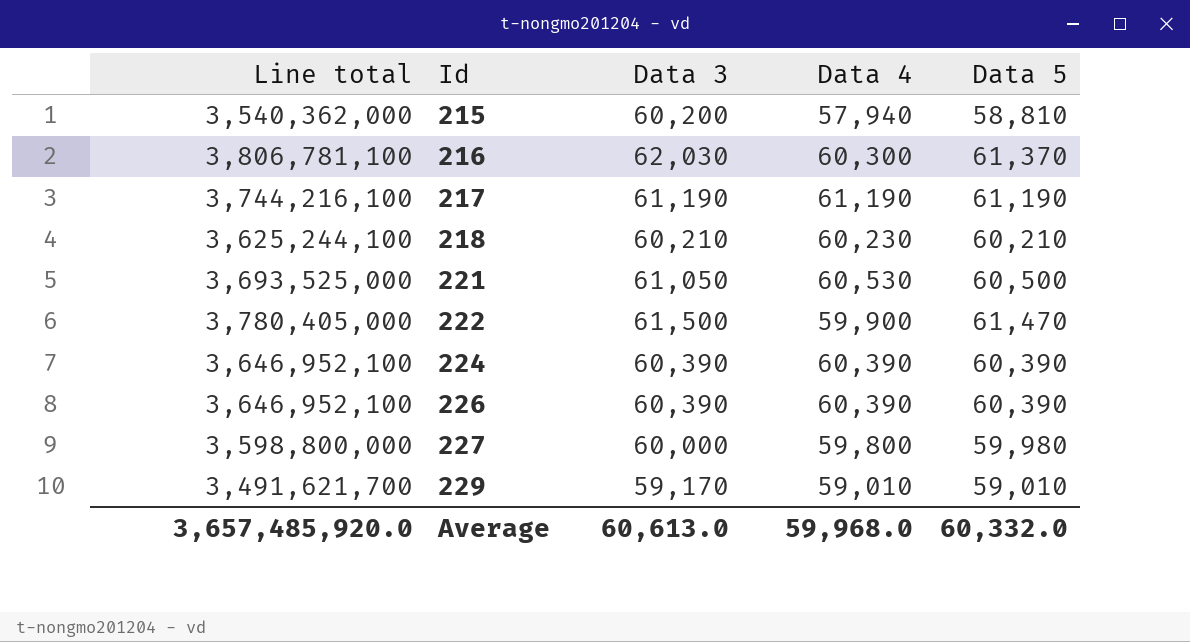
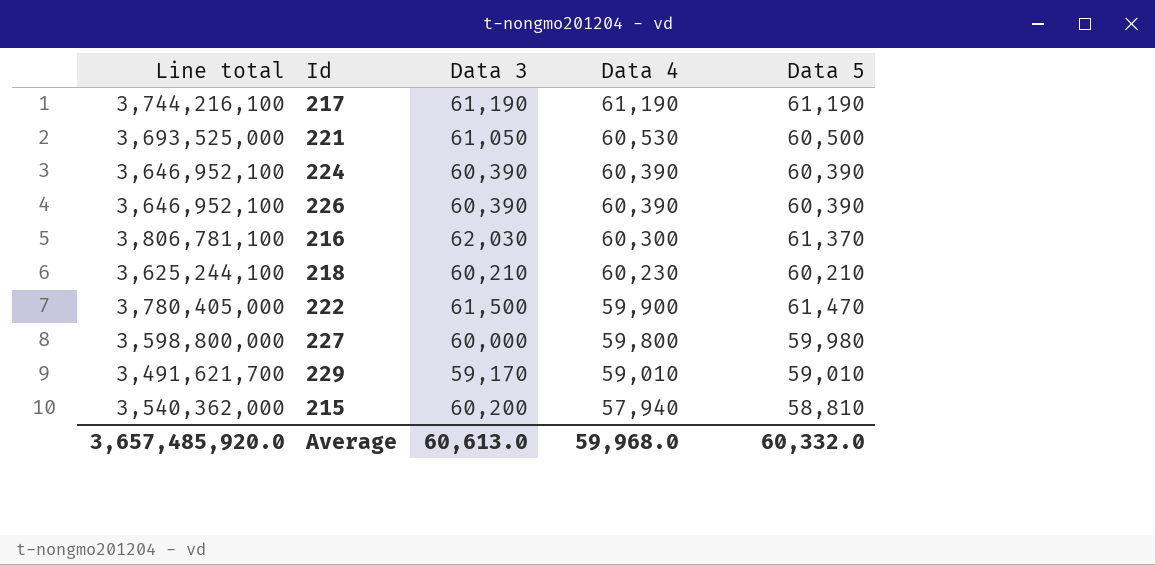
row order: Id ascending -> Data 4 descending

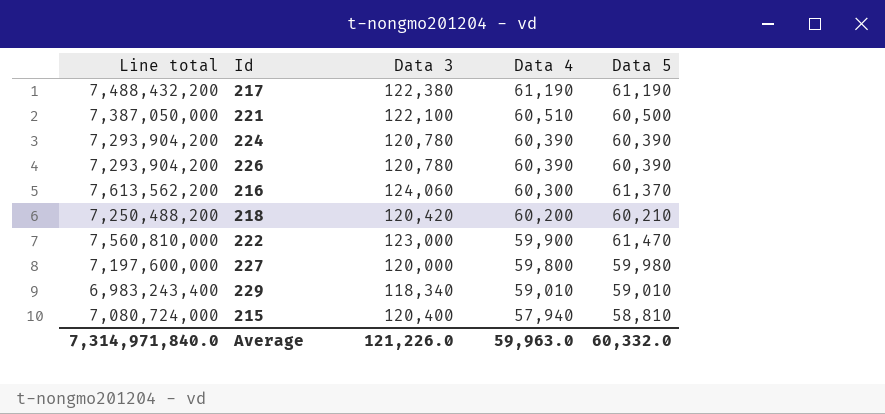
217 | Line total: 3,744,216,100 -> 7,488,432,200
217 | Data 3: 61,190 -> 122,380
221 | Line total: 3,693,525,000 -> 7,387,050,000
221 | Data 3: 61,050 -> 122,100
221 | Data 4: 60,530 -> 60,510
224 | Line total: 3,646,952,100 -> 7,293,904,200
224 | Data 3: 60,390 -> 120,780
226 | Line total: 3,646,952,100 -> 7,293,904,200
226 | Data 3: 60,390 -> 120,780
216 | Line total: 3,806,781,100 -> 7,613,562,200
216 | Data 3: 62,030 -> 124,060
218 | Line total: 3,625,244,100 -> 7,250,488,200
218 | Data 3: 60,210 -> 120,420
218 | Data 4: 60,230 -> 60,200
222 | Line total: 3,780,405,000 -> 7,560,810,000
222 | Data 3: 61,500 -> 123,000
227 | Line total: 3,598,800,000 -> 7,197,600,000
227 | Data 3: 60,000 -> 120,000
229 | Line total: 3,491,621,700 -> 6,983,243,400
229 | Data 3: 59,170 -> 118,340
215 | Line total: 3,540,362,000 -> 7,080,724,000
215 | Data 3: 60,200 -> 120,400
Average | Line total: 3,657,485,920.0 -> 7,314,971,840.0
Average | Data 3: 60,613.0 -> 121,226.0
Average | Data 4: 59,968.0 -> 59,963.0

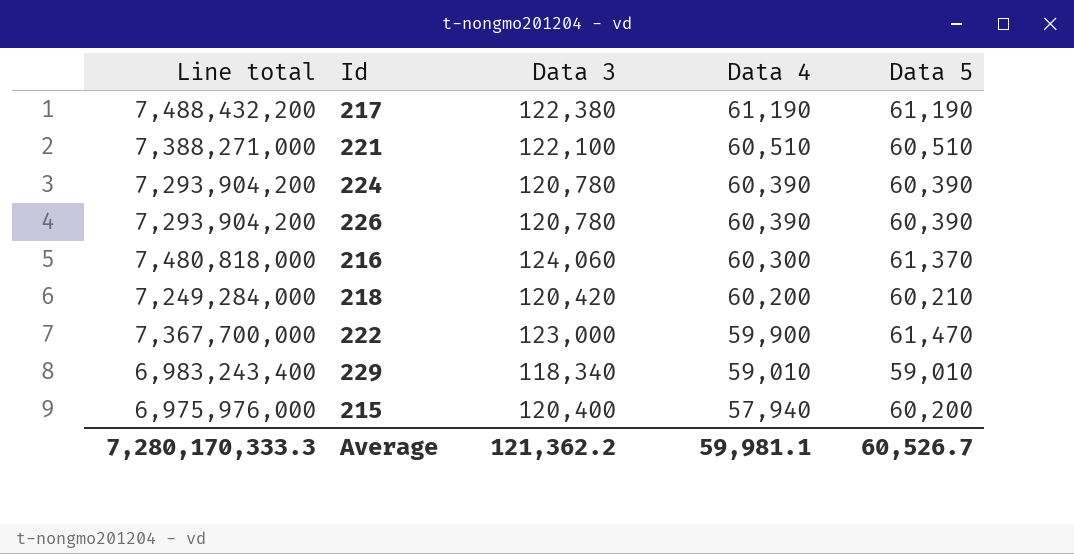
column Line total | formula: [Data 3] * [Data 5] -> [Data 3] * [Data 4]
row 227: 7,197,600,000 | 120,000 | 59,800 | 59,980 -> none
221 | Data 5: 60,500 -> 60,510
215 | Data 5: 58,810 -> 60,200
Average | Line total: 7,314,971,840.0 -> 7,280,170,333.3
Average | Data 3: 121,226.0 -> 121,362.2
Average | Data 4: 59,963.0 -> 59,981.1
Average | Data 5: 60,332.0 -> 60,526.7

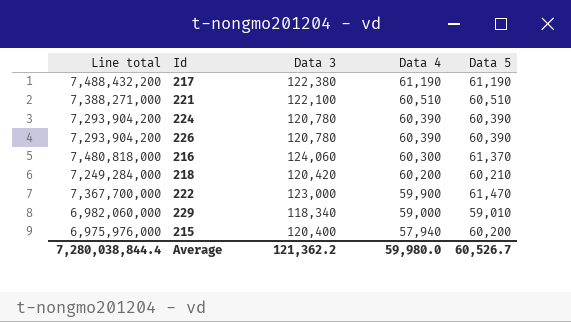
229 | Line total: 6,983,243,400 -> 6,982,060,000
229 | Data 4: 59,010 -> 59,000
Average | Line total: 7,280,170,333.3 -> 7,280,038,844.4
Average | Data 4: 59,981.1 -> 59,980.0

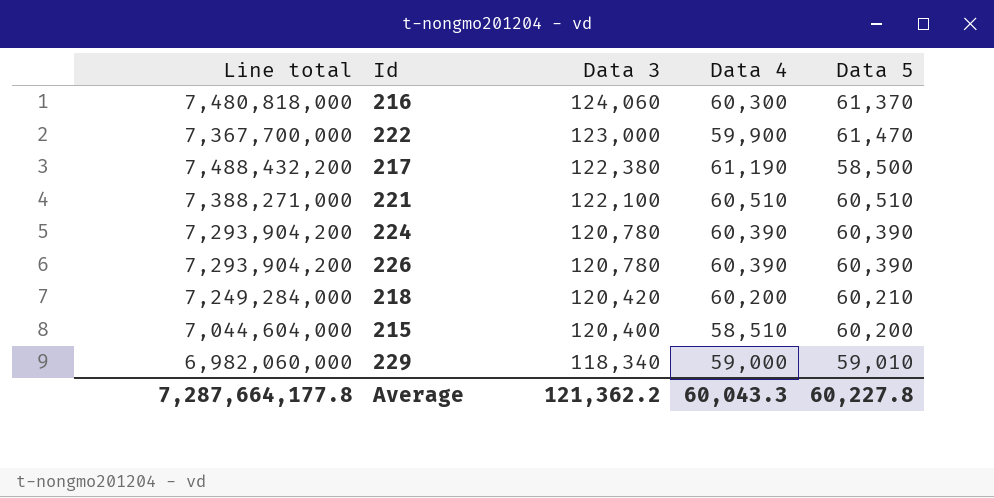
row order: Data 4 descending -> Data 3 descending
217 | Data 5: 61,190 -> 58,500
215 | Line total: 6,975,976,000 -> 7,044,604,000
215 | Data 4: 57,940 -> 58,510
Average | Line total: 7,280,038,844.4 -> 7,287,664,177.8
Average | Data 4: 59,980.0 -> 60,043.3
Average | Data 5: 60,526.7 -> 60,227.8

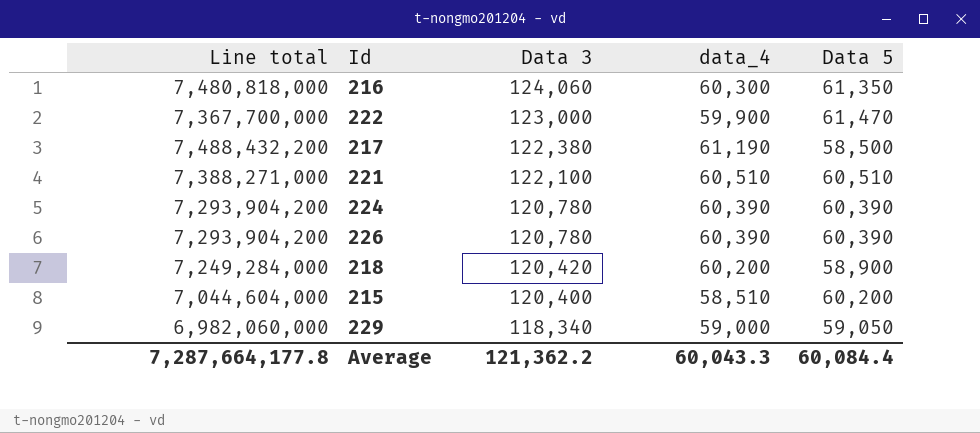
column name: Data 4 -> data_4
216 | Data 5: 61,370 -> 61,350
218 | Data 5: 60,210 -> 58,900
229 | Data 5: 59,010 -> 59,050
Average | Data 5: 60,227.8 -> 60,084.4

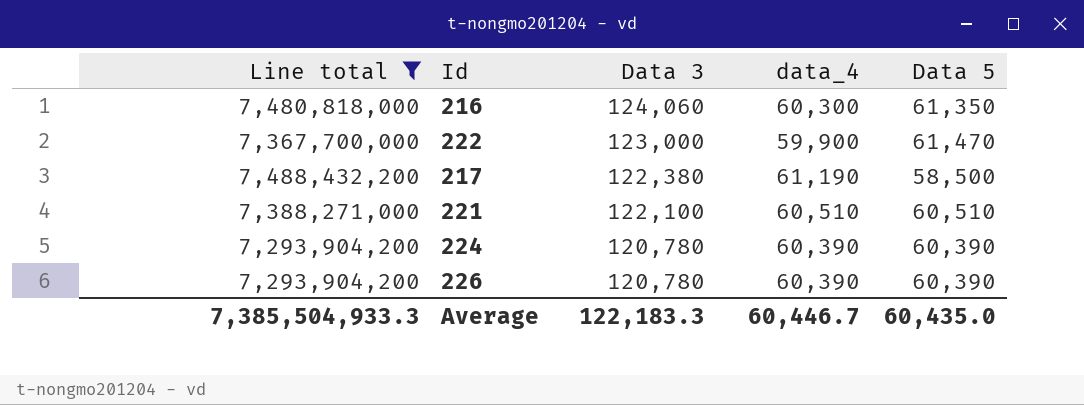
filter: none -> Line total >= 7,293,904,200
Average | Line total: 7,287,664,177.8 -> 7,385,504,933.3
Average | Data 3: 121,362.2 -> 122,183.3
Average | data_4: 60,043.3 -> 60,446.7
Average | Data 5: 60,084.4 -> 60,435.0

